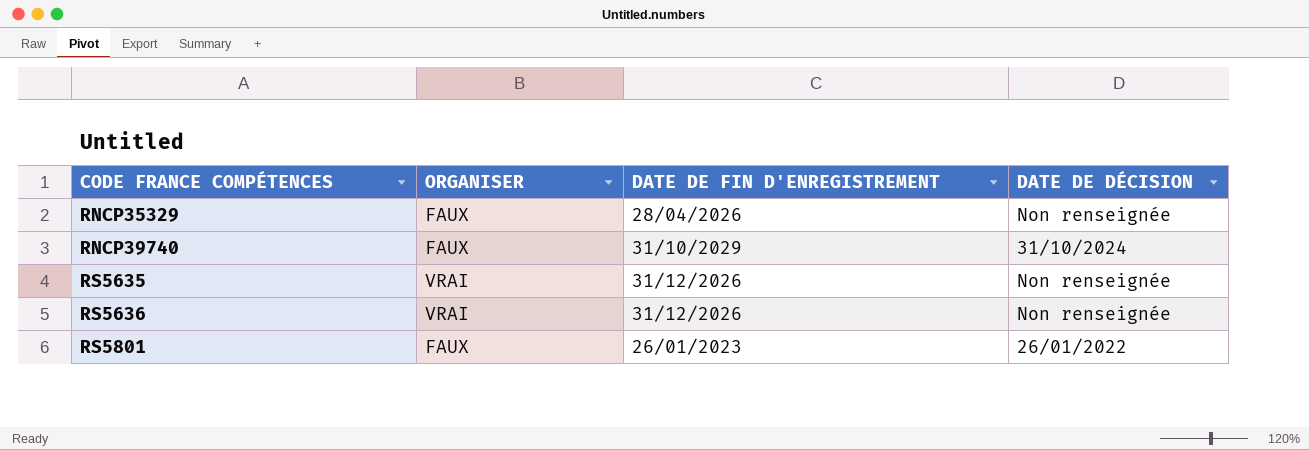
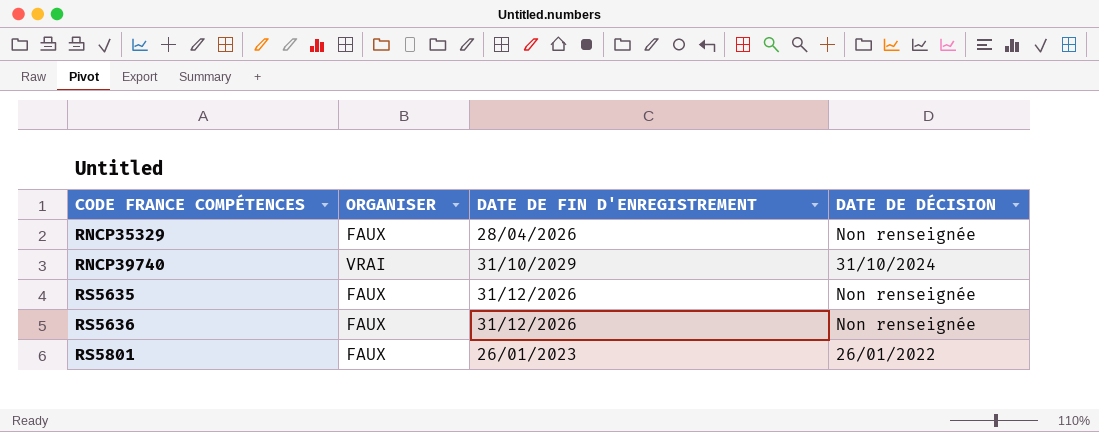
RNCP39740 | ORGANISER: FAUX -> VRAI
RS5635 | ORGANISER: VRAI -> FAUX
RS5636 | ORGANISER: VRAI -> FAUX

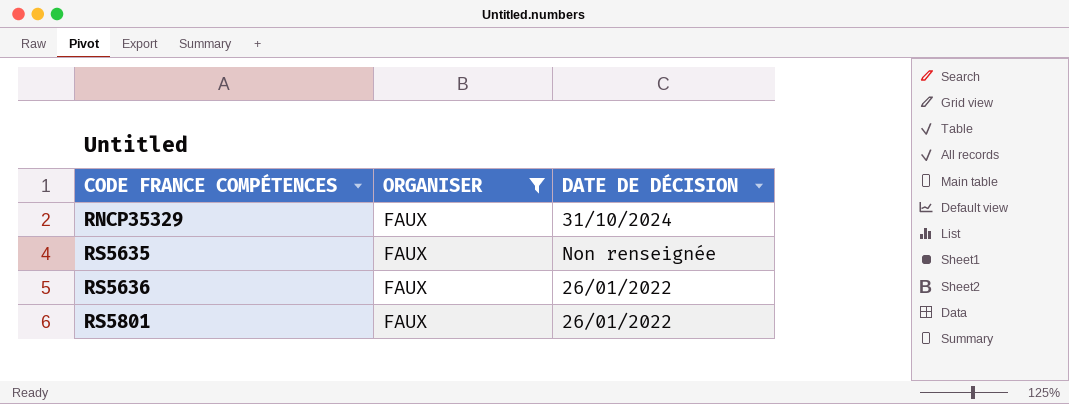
filter: none -> ORGANISER = FAUX
column DATE DE FIN D'ENREGISTREMENT | position: 3 -> none
RNCP35329 | DATE DE DÉCISION: Non renseignée -> 31/10/2024
RS5636 | DATE DE DÉCISION: Non renseignée -> 26/01/2022

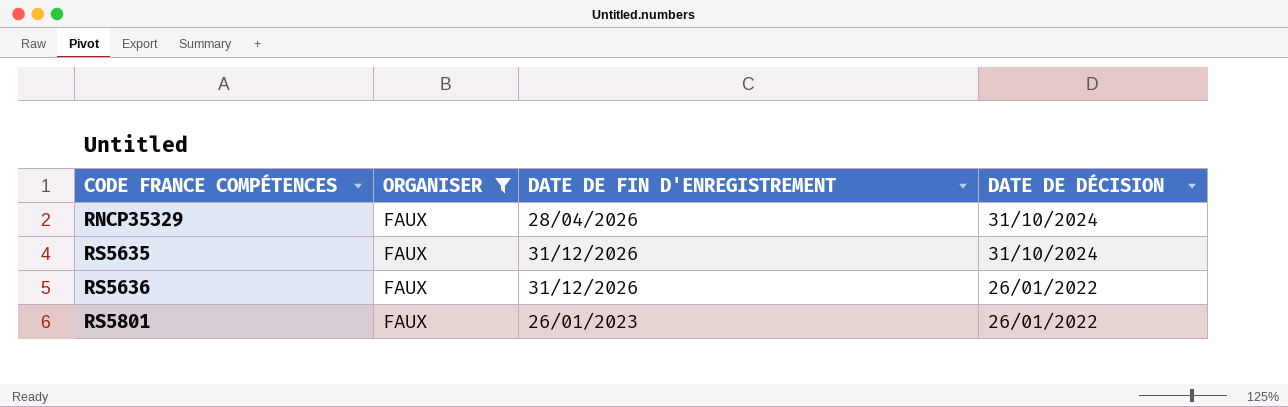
column DATE DE FIN D'ENREGISTREMENT | position: none -> 3
RS5635 | DATE DE DÉCISION: Non renseignée -> 31/10/2024

